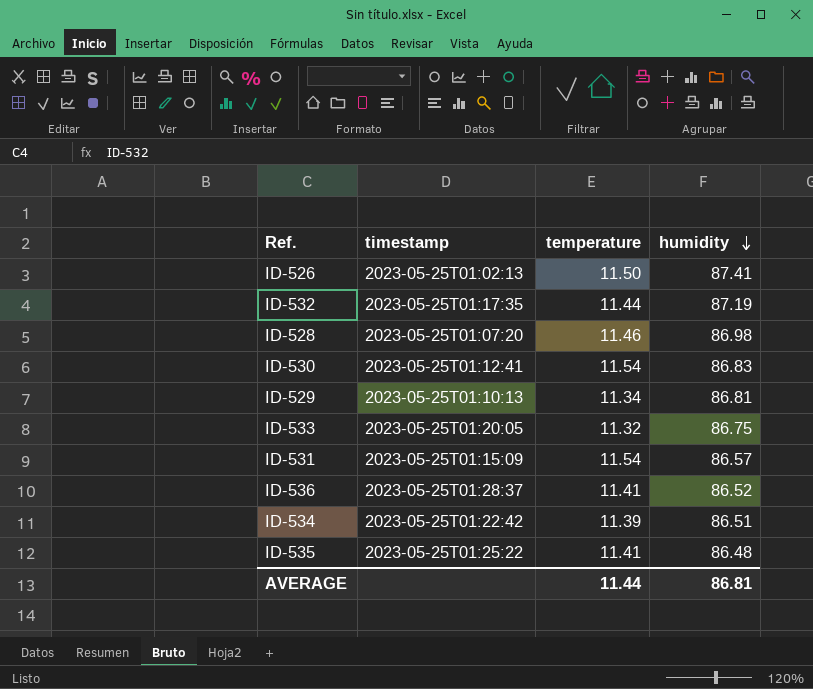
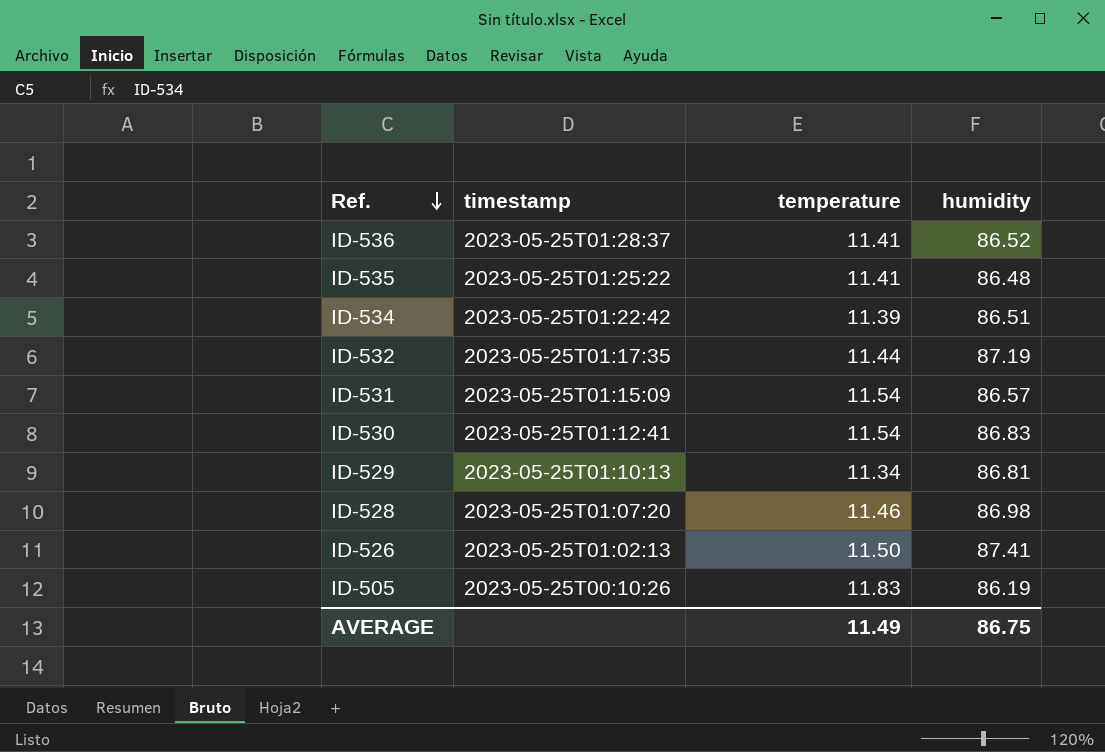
row order: humidity descending -> Ref. descending
row ID-533: 2023-05-25T01:20:05 | 11.32 | 86.75 -> none
row ID-505: none -> 2023-05-25T00:10:26 | 11.83 | 86.19
AVERAGE | temperature: 11.44 -> 11.49
AVERAGE | humidity: 86.81 -> 86.75

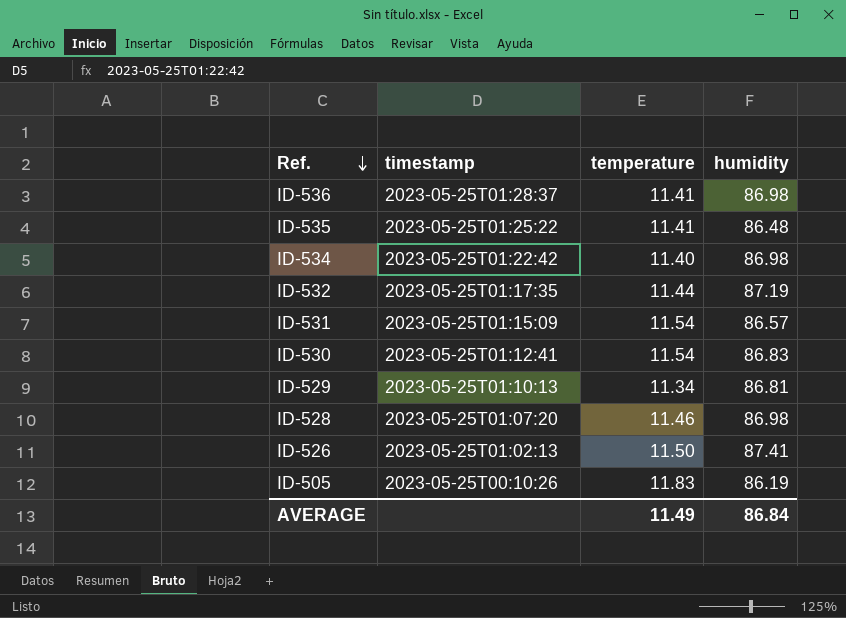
ID-536 | humidity: 86.52 -> 86.98
ID-534 | temperature: 11.39 -> 11.40
ID-534 | humidity: 86.51 -> 86.98
AVERAGE | humidity: 86.75 -> 86.84

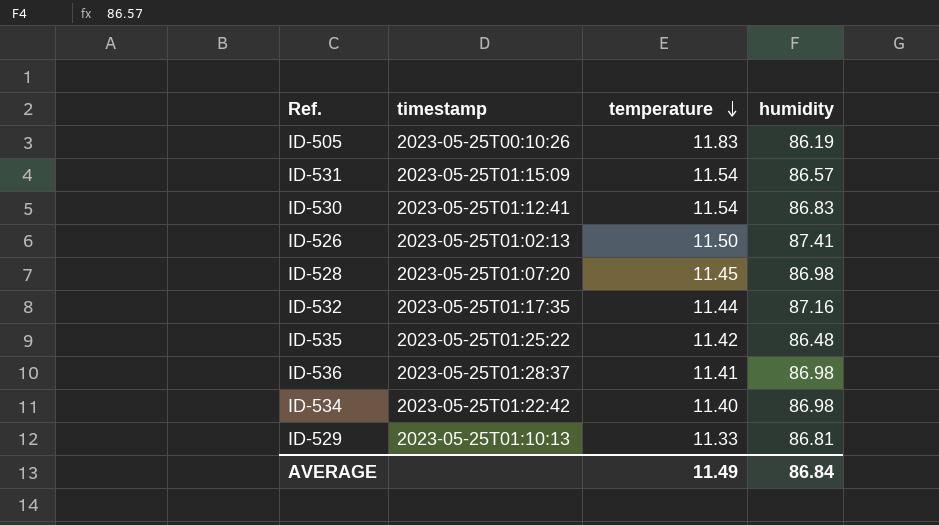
row order: Ref. descending -> temperature descending
ID-528 | temperature: 11.46 -> 11.45
ID-532 | humidity: 87.19 -> 87.16
ID-535 | temperature: 11.41 -> 11.42
ID-529 | temperature: 11.34 -> 11.33

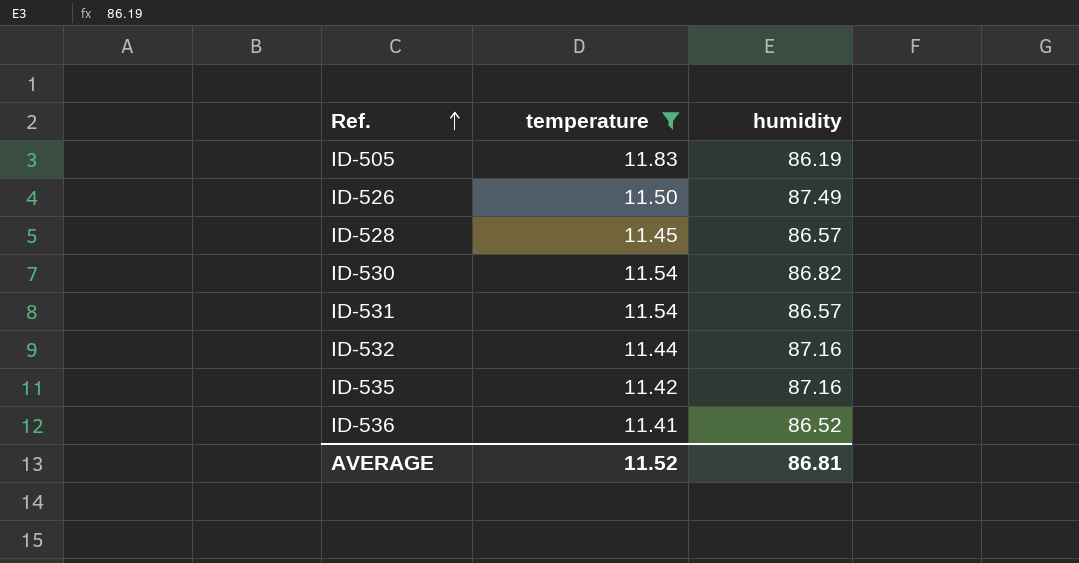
filter: none -> temperature >= 11.41
row order: temperature descending -> Ref. ascending
column timestamp | position: 2 -> none
ID-526 | humidity: 87.41 -> 87.49
ID-528 | humidity: 86.98 -> 86.57
ID-530 | humidity: 86.83 -> 86.82
ID-535 | humidity: 86.48 -> 87.16
ID-536 | humidity: 86.98 -> 86.52
AVERAGE | temperature: 11.49 -> 11.52
AVERAGE | humidity: 86.84 -> 86.81

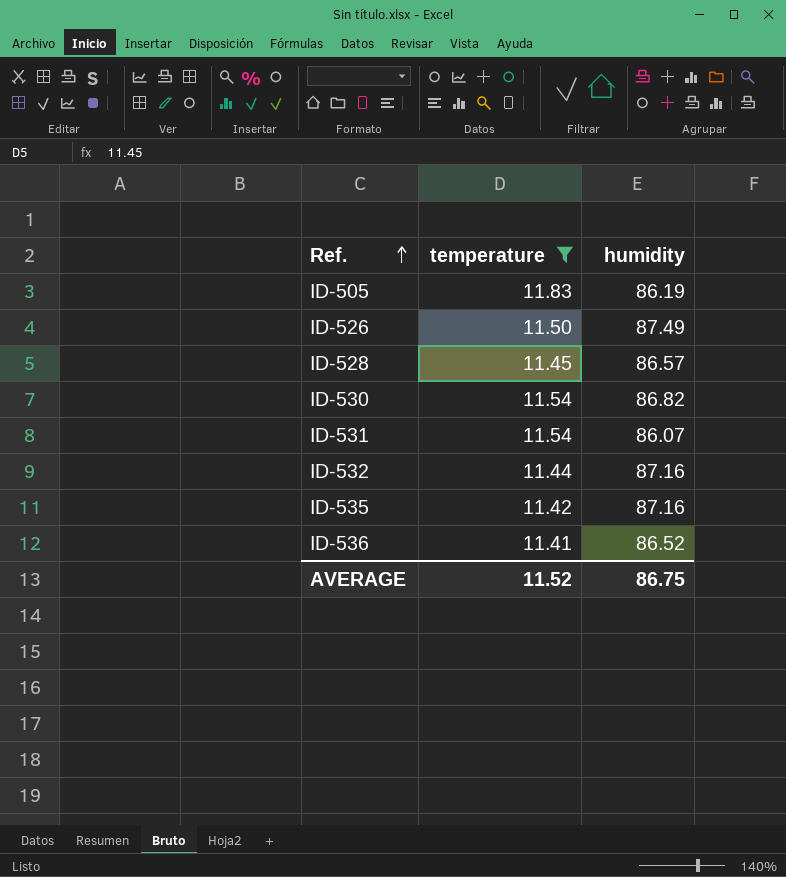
ID-531 | humidity: 86.57 -> 86.07
AVERAGE | humidity: 86.81 -> 86.75

